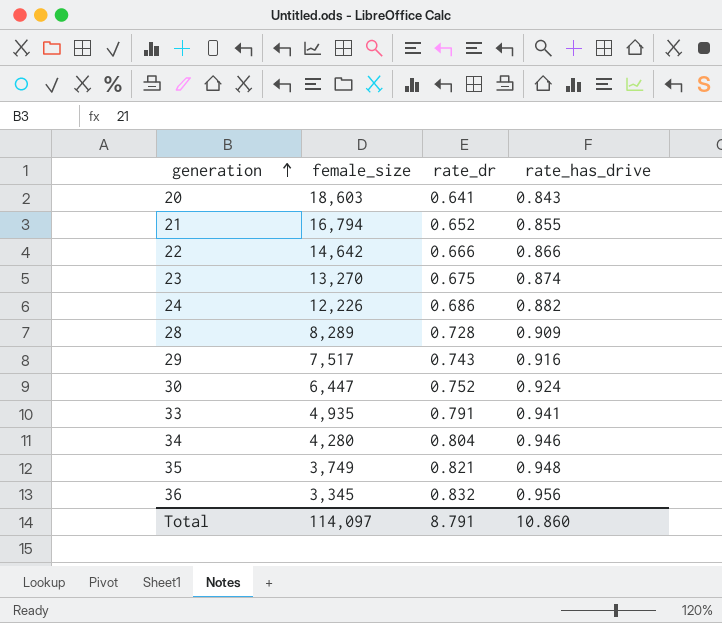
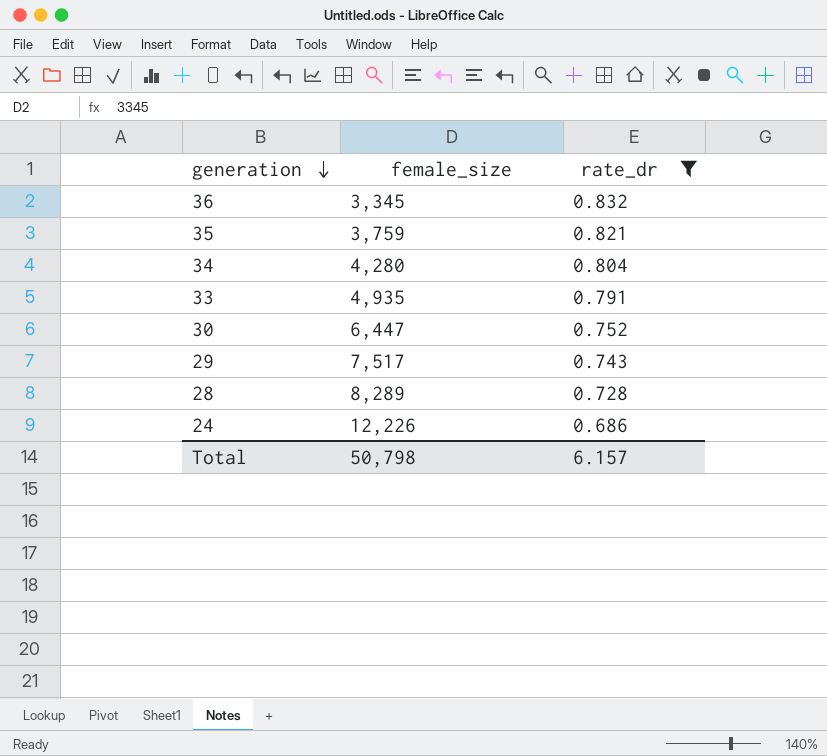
filter: none -> rate_dr >= 0.686
row order: generation ascending -> generation descending
column rate_has_drive | position: 4 -> none
35 | female_size: 3,749 -> 3,759
Total | female_size: 114,097 -> 50,798
Total | rate_dr: 8.791 -> 6.157

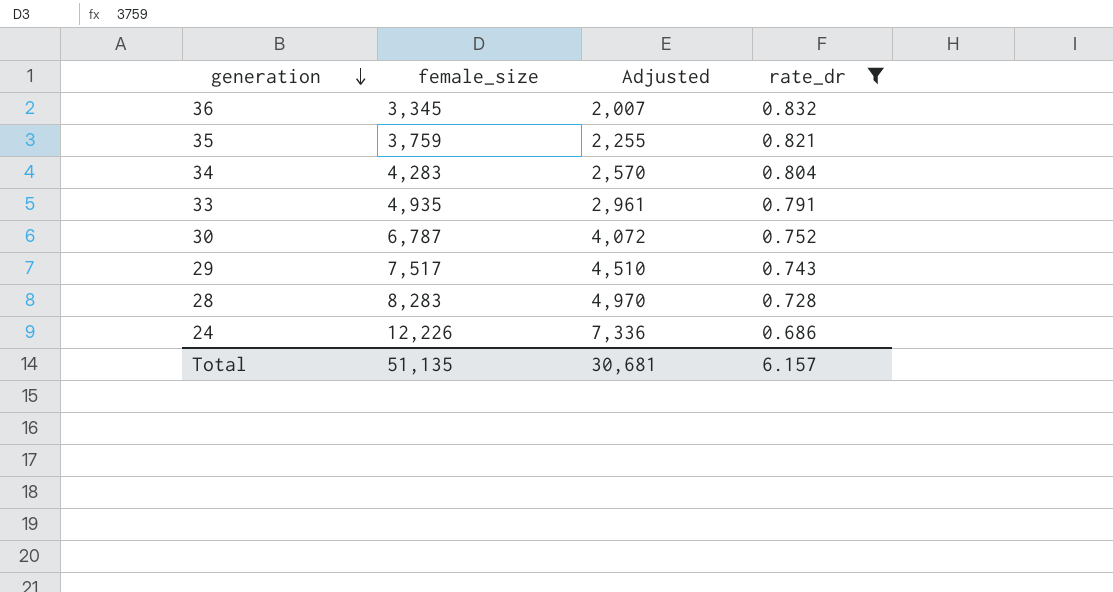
column Adjusted | formula: none -> [female_size] * 0.6
34 | female_size: 4,280 -> 4,283
30 | female_size: 6,447 -> 6,787
28 | female_size: 8,289 -> 8,283
Total | female_size: 50,798 -> 51,135

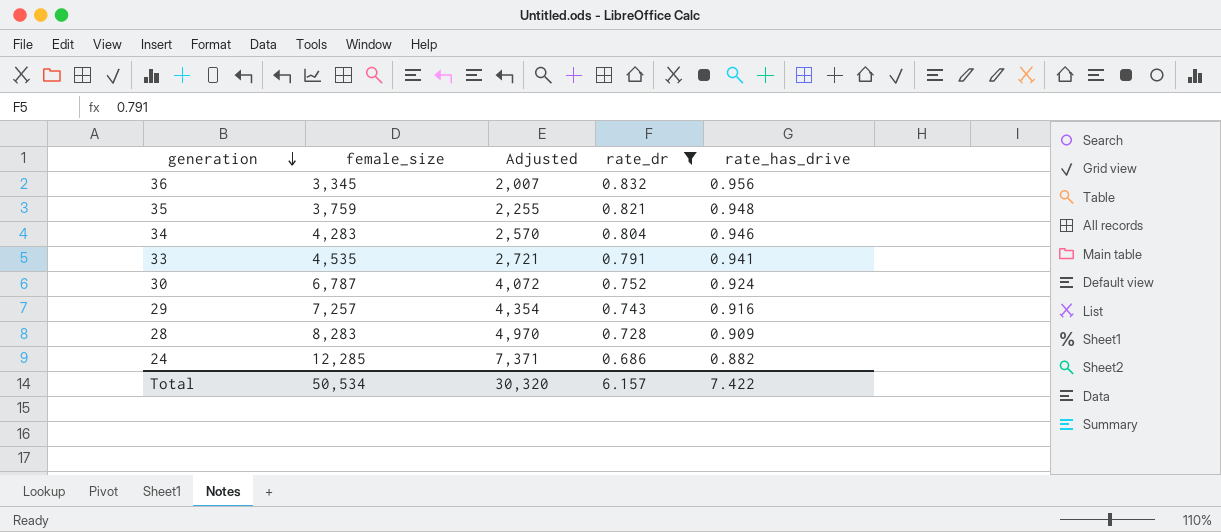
column rate_has_drive | position: none -> 5
33 | female_size: 4,935 -> 4,535
33 | Adjusted: 2,961 -> 2,721
29 | female_size: 7,517 -> 7,257
29 | Adjusted: 4,510 -> 4,354
24 | female_size: 12,226 -> 12,285
24 | Adjusted: 7,336 -> 7,371
Total | female_size: 51,135 -> 50,534
Total | Adjusted: 30,681 -> 30,320

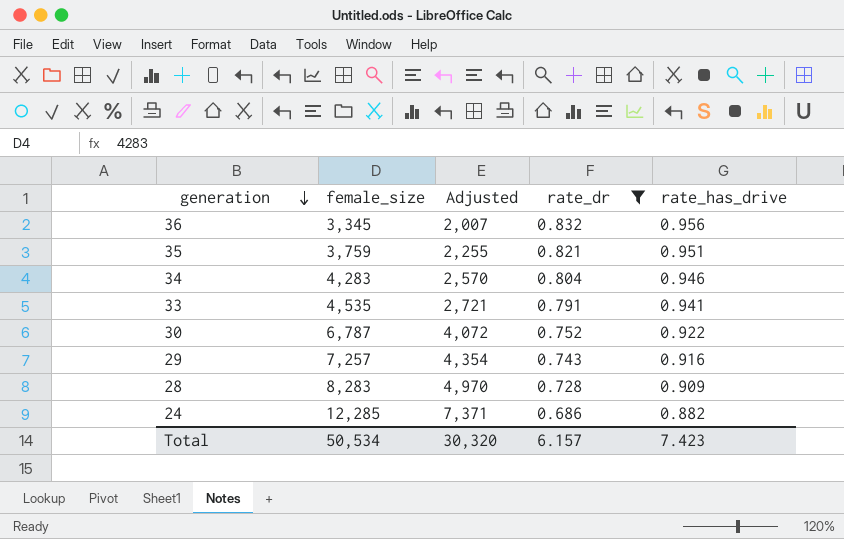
35 | rate_has_drive: 0.948 -> 0.951
30 | rate_has_drive: 0.924 -> 0.922
Total | rate_has_drive: 7.422 -> 7.423

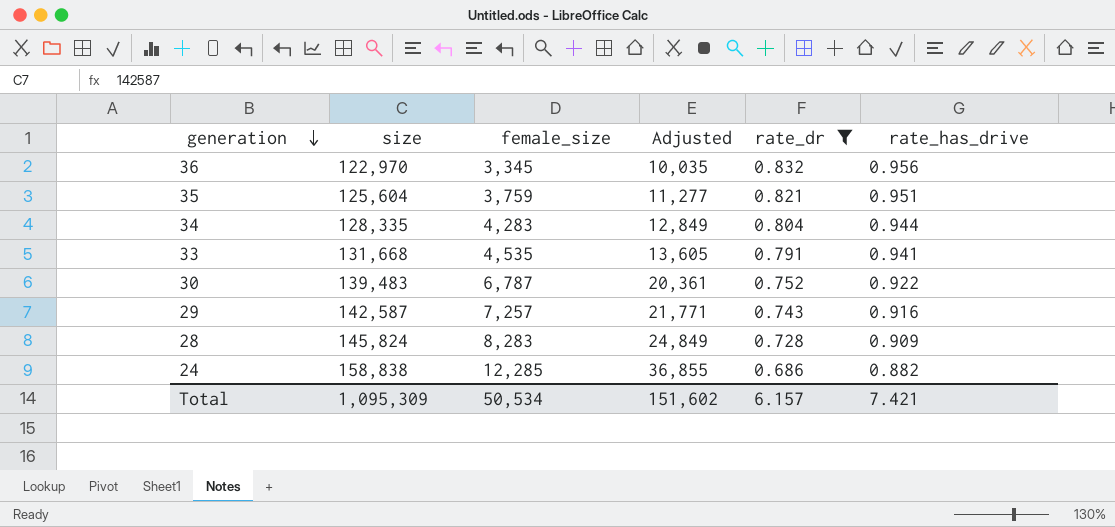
column size | position: none -> 2
column Adjusted | formula: [female_size] * 0.6 -> [female_size] * 3
34 | rate_has_drive: 0.946 -> 0.944
Total | Adjusted: 30,320 -> 151,602
Total | rate_has_drive: 7.423 -> 7.421

